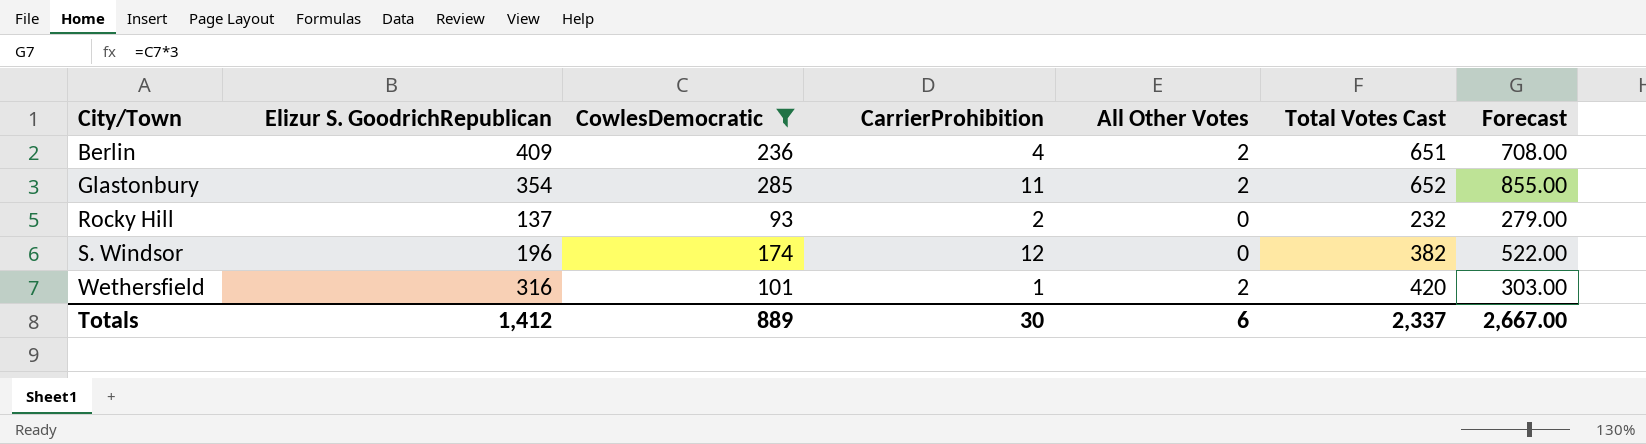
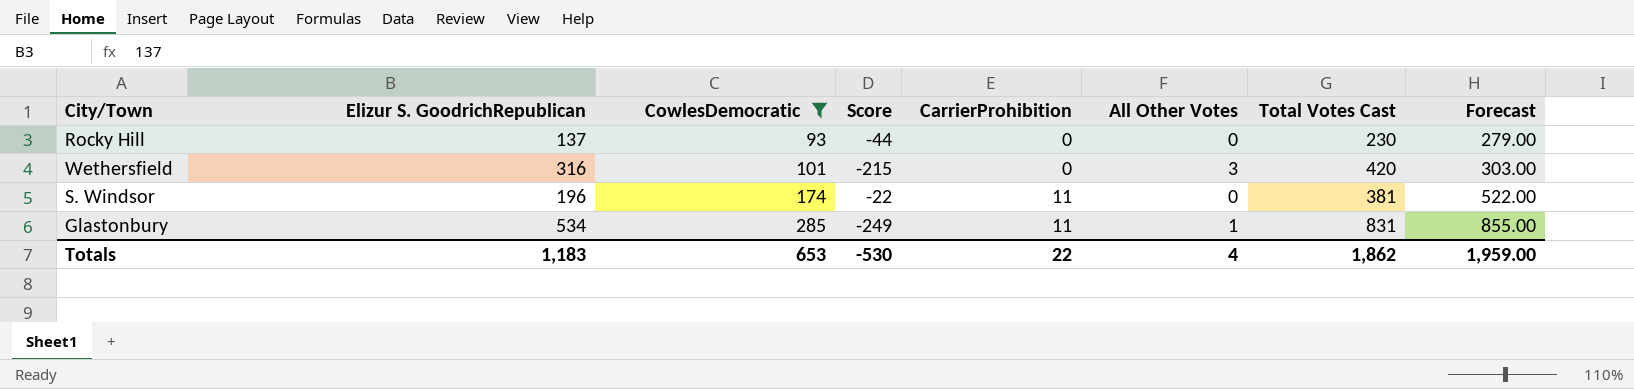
row order: City/Town ascending -> CowlesDemocratic ascending
column Score | formula: none -> [CowlesDemocratic] - [Elizur S. GoodrichRepublican]
row Berlin: 409 | 236 | 4 | 2 | 651 | 708.00 -> none
Rocky Hill | CarrierProhibition: 2 -> 0
Rocky Hill | Total Votes Cast: 232 -> 230
Wethersfield | CarrierProhibition: 1 -> 0
Wethersfield | All Other Votes: 2 -> 3
S. Windsor | CarrierProhibition: 12 -> 11
S. Windsor | Total Votes Cast: 382 -> 381
Glastonbury | Elizur S. GoodrichRepublican: 354 -> 534
Glastonbury | All Other Votes: 2 -> 1
Glastonbury | Total Votes Cast: 652 -> 831
Totals | Elizur S. GoodrichRepublican: 1,412 -> 1,183
Totals | CowlesDemocratic: 889 -> 653
Totals | CarrierProhibition: 30 -> 22
Totals | All Other Votes: 6 -> 4
Totals | Total Votes Cast: 2,337 -> 1,862
Totals | Forecast: 2,667.00 -> 1,959.00

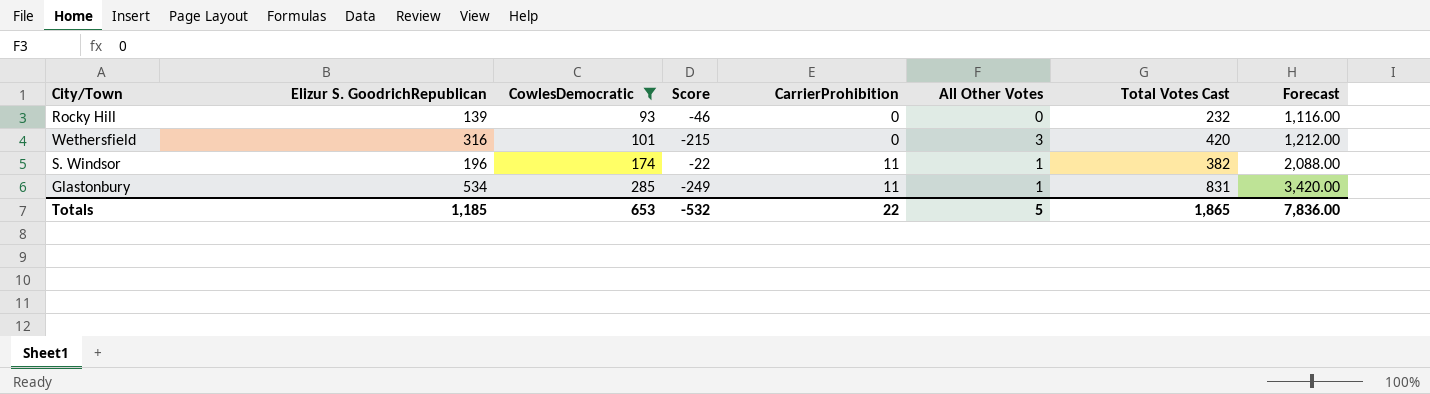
column Forecast | formula: [CowlesDemocratic] * 3 -> [CowlesDemocratic] * 12
Rocky Hill | Elizur S. GoodrichRepublican: 137 -> 139
Rocky Hill | Score: -44 -> -46
Rocky Hill | Total Votes Cast: 230 -> 232
S. Windsor | All Other Votes: 0 -> 1
S. Windsor | Total Votes Cast: 381 -> 382
Totals | Elizur S. GoodrichRepublican: 1,183 -> 1,185
Totals | Score: -530 -> -532
Totals | All Other Votes: 4 -> 5
Totals | Total Votes Cast: 1,862 -> 1,865
Totals | Forecast: 1,959.00 -> 7,836.00

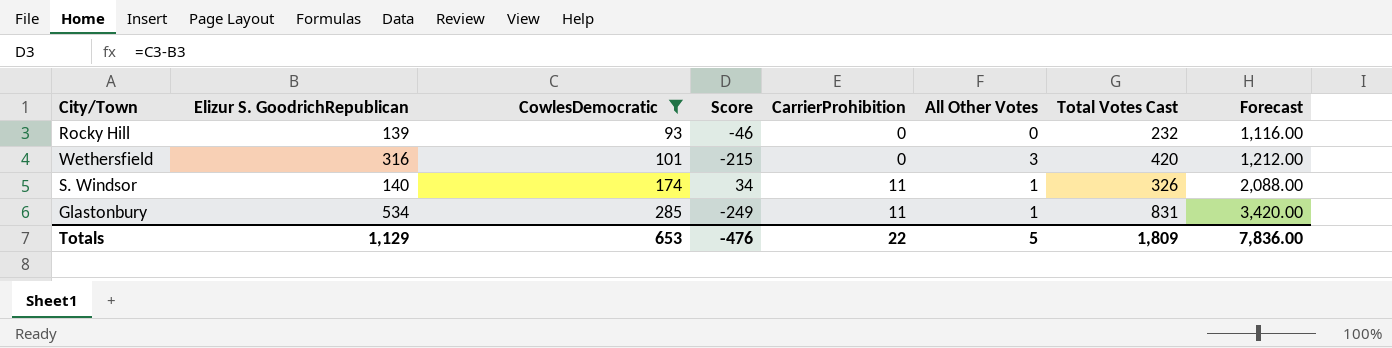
S. Windsor | Elizur S. GoodrichRepublican: 196 -> 140
S. Windsor | Score: -22 -> 34
S. Windsor | Total Votes Cast: 382 -> 326
Totals | Elizur S. GoodrichRepublican: 1,185 -> 1,129
Totals | Score: -532 -> -476
Totals | Total Votes Cast: 1,865 -> 1,809

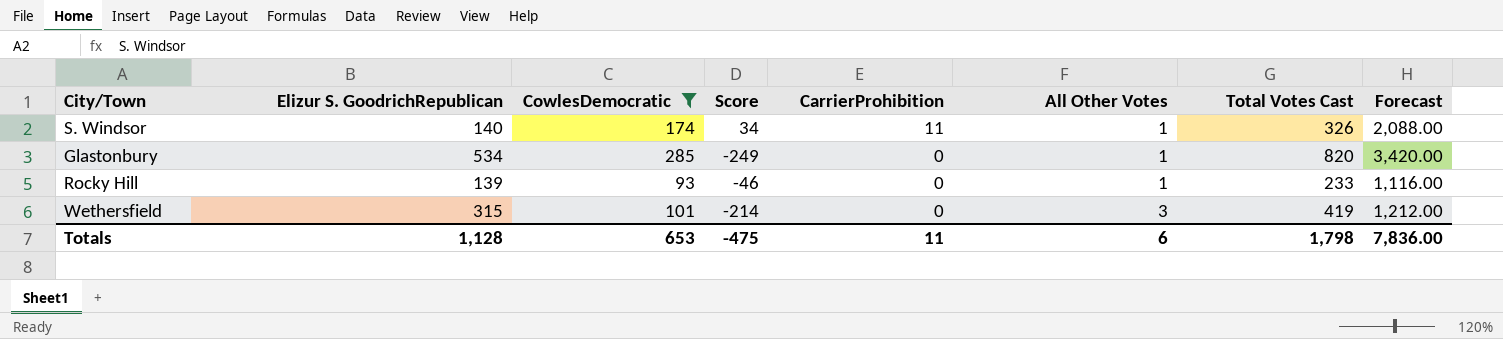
row order: CowlesDemocratic ascending -> CarrierProhibition descending
Glastonbury | CarrierProhibition: 11 -> 0
Glastonbury | Total Votes Cast: 831 -> 820
Rocky Hill | All Other Votes: 0 -> 1
Rocky Hill | Total Votes Cast: 232 -> 233
Wethersfield | Elizur S. GoodrichRepublican: 316 -> 315
Wethersfield | Score: -215 -> -214
Wethersfield | Total Votes Cast: 420 -> 419
Totals | Elizur S. GoodrichRepublican: 1,129 -> 1,128
Totals | Score: -476 -> -475
Totals | CarrierProhibition: 22 -> 11
Totals | All Other Votes: 5 -> 6
Totals | Total Votes Cast: 1,809 -> 1,798

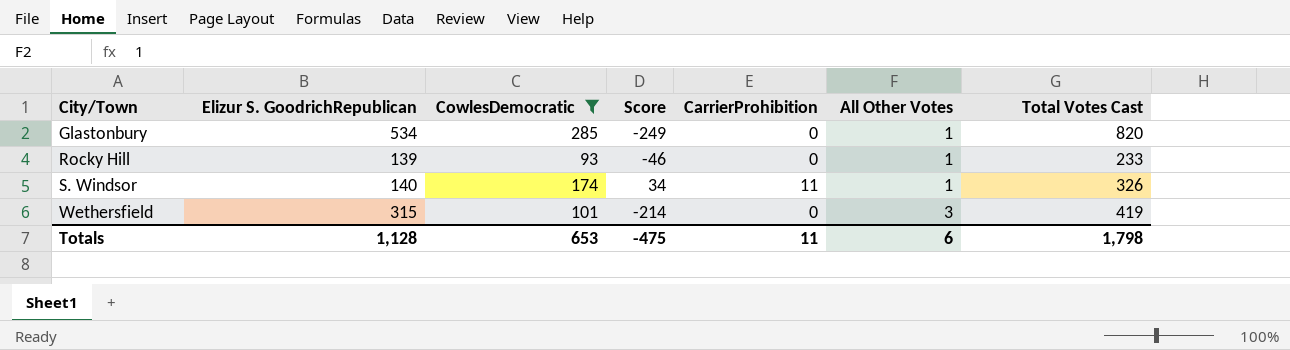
row order: CarrierProhibition descending -> City/Town ascending
column Forecast | formula: [CowlesDemocratic] * 12 -> none

